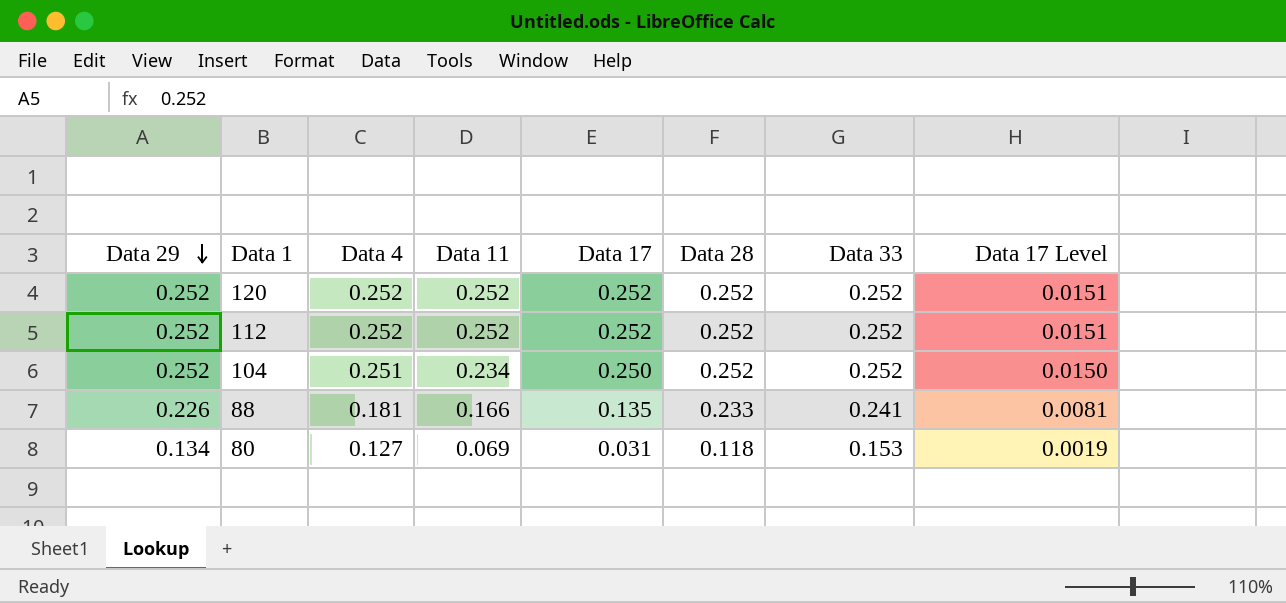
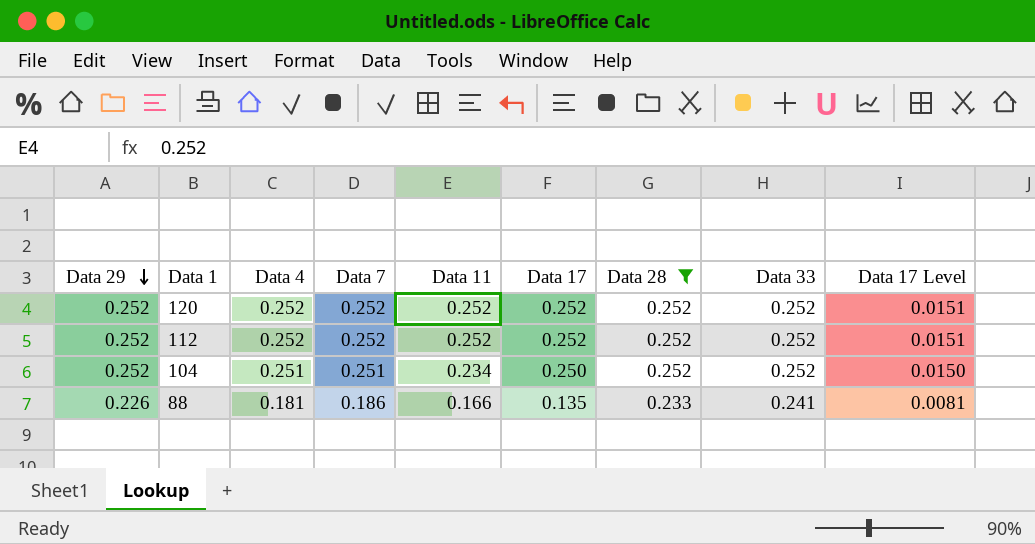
filter: none -> Data 28 != 0.118
column Data 7 | position: none -> 4

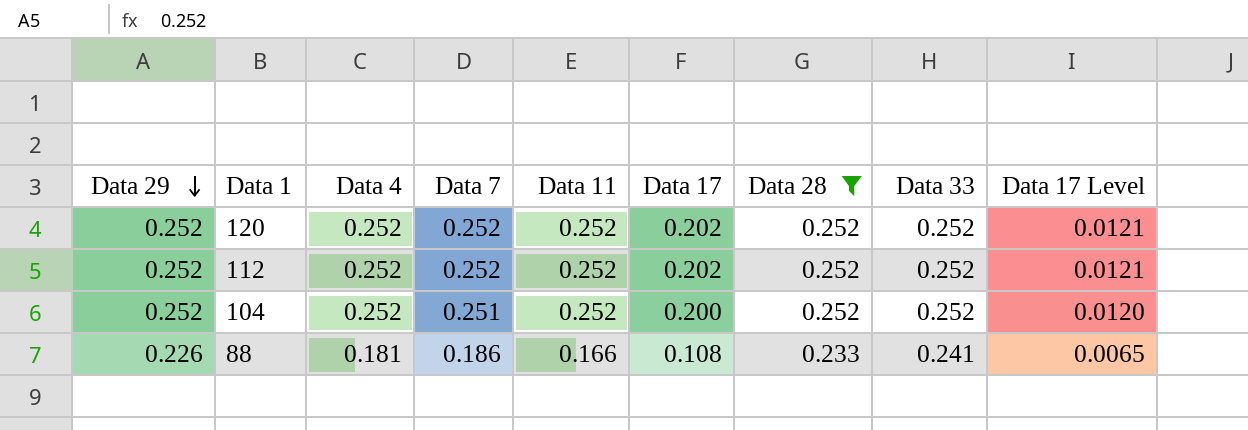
120 | Data 17: 0.252 -> 0.202
120 | Data 17 Level: 0.0151 -> 0.0121
112 | Data 17: 0.252 -> 0.202
112 | Data 17 Level: 0.0151 -> 0.0121
104 | Data 4: 0.251 -> 0.252
104 | Data 11: 0.234 -> 0.252
104 | Data 17: 0.250 -> 0.200
104 | Data 17 Level: 0.0150 -> 0.0120
88 | Data 17: 0.135 -> 0.108
88 | Data 17 Level: 0.0081 -> 0.0065

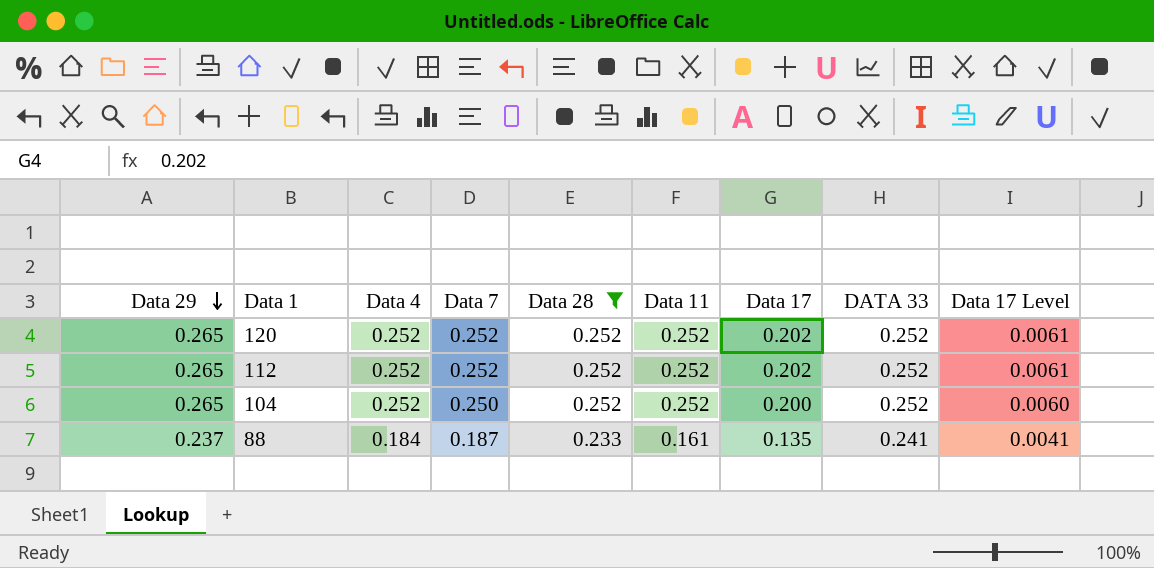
column Data 28 | position: 7 -> 5
column name: Data 33 -> DATA 33
column Data 17 Level | formula: [Data 17] * 0.06 -> [Data 17] * 0.03
120 | Data 29: 0.252 -> 0.265
112 | Data 29: 0.252 -> 0.265
104 | Data 29: 0.252 -> 0.265
104 | Data 7: 0.251 -> 0.250
88 | Data 29: 0.226 -> 0.237
88 | Data 4: 0.181 -> 0.184
88 | Data 7: 0.186 -> 0.187
88 | Data 11: 0.166 -> 0.161
88 | Data 17: 0.108 -> 0.135

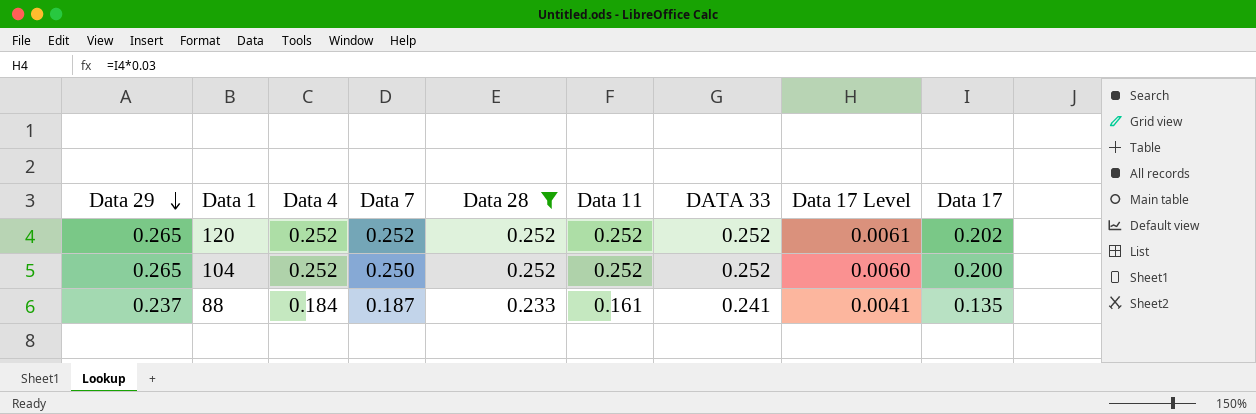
column Data 17 | position: 7 -> 9
row 112: 0.265 | 0.252 | 0.252 | 0.252 | 0.252 | 0.202 | 0.252 | 0.0061 -> none

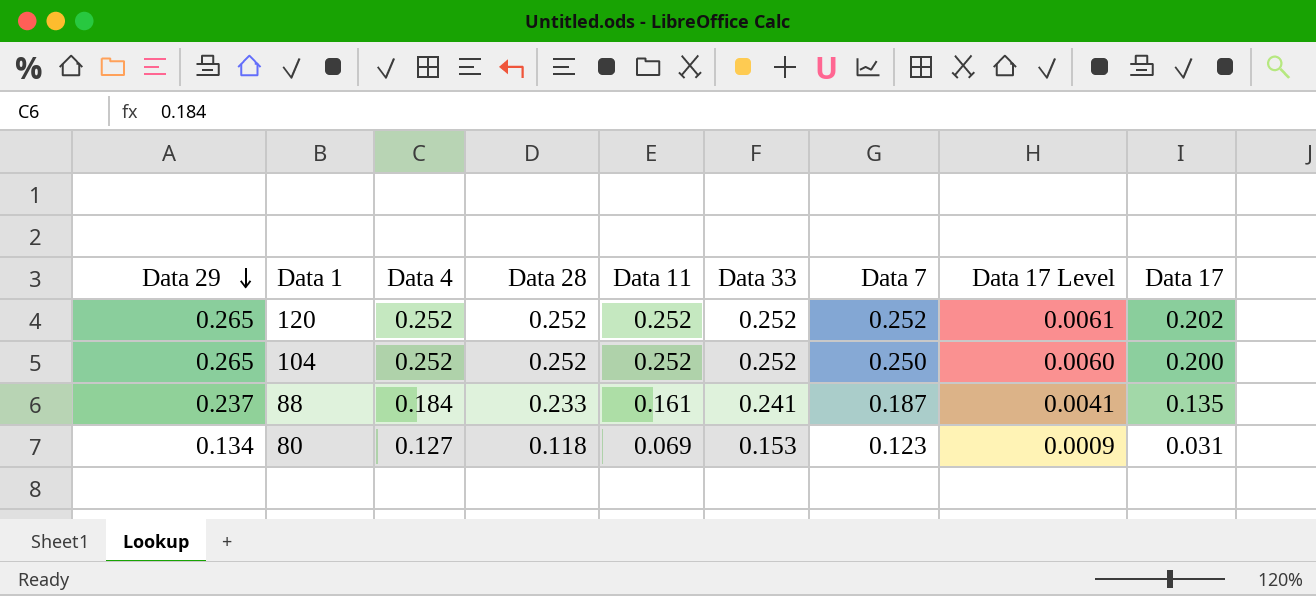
filter: Data 28 != 0.118 -> none
column name: DATA 33 -> Data 33
column Data 7 | position: 4 -> 7

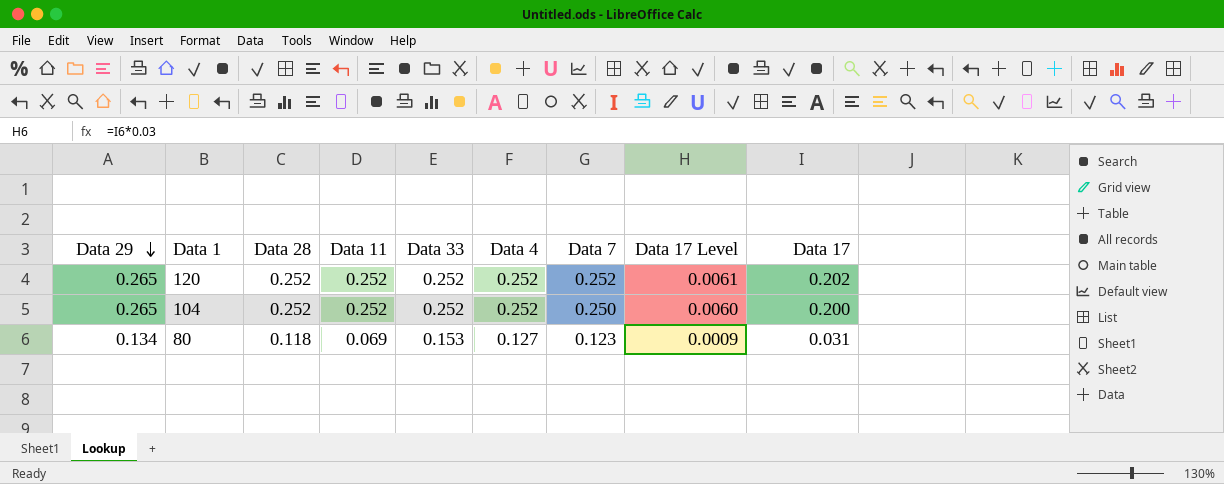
column Data 4 | position: 3 -> 6
row 88: 0.237 | 0.184 | 0.233 | 0.161 | 0.241 | 0.187 | 0.0041 | 0.135 -> none

